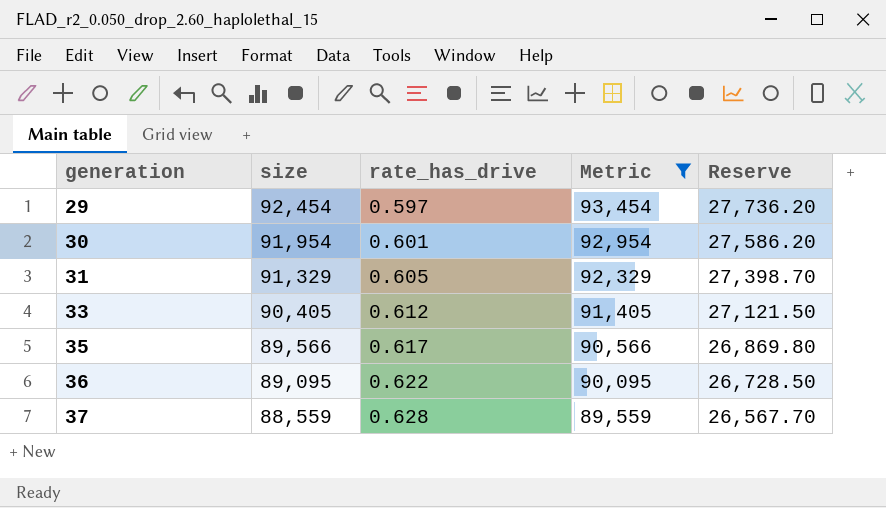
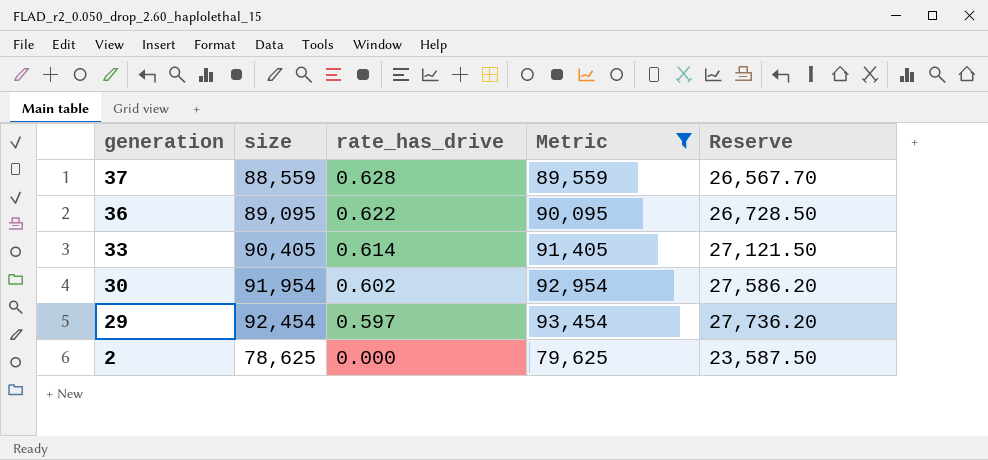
row order: generation ascending -> generation descending
row 31: 91,329 | 0.605 | 92,329 | 27,398.70 -> none
row 35: 89,566 | 0.617 | 90,566 | 26,869.80 -> none
33 | rate_has_drive: 0.612 -> 0.614
30 | rate_has_drive: 0.601 -> 0.602
row 2: none -> 78,625 | 0.000 | 79,625 | 23,587.50

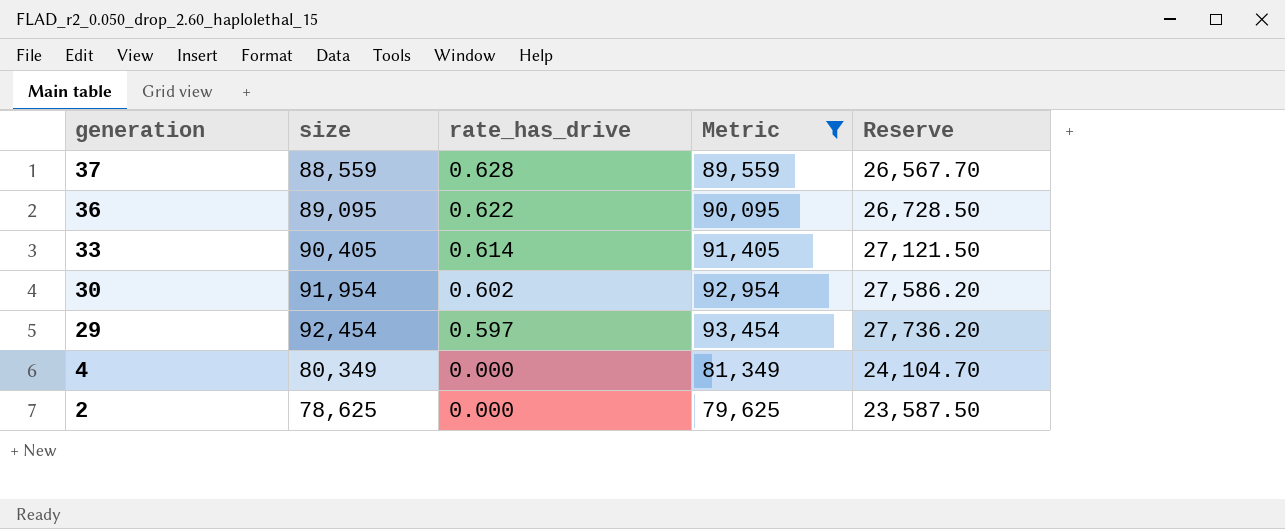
row 4: none -> 80,349 | 0.000 | 81,349 | 24,104.70

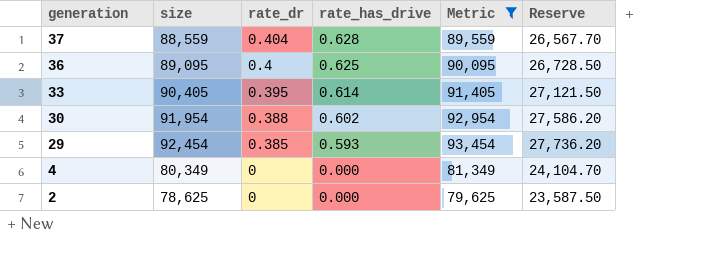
column rate_dr | position: none -> 3
36 | rate_has_drive: 0.622 -> 0.625
29 | rate_has_drive: 0.597 -> 0.593

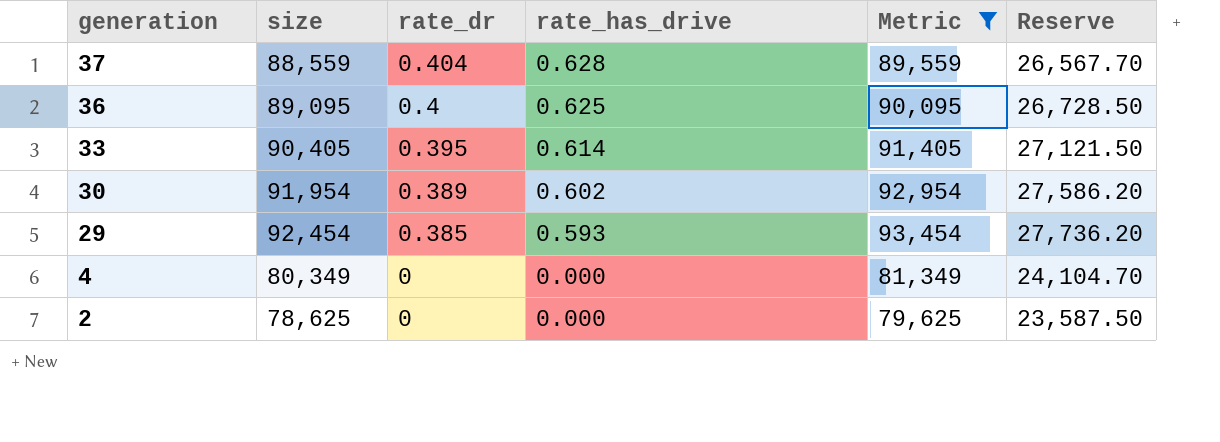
30 | rate_dr: 0.388 -> 0.389

